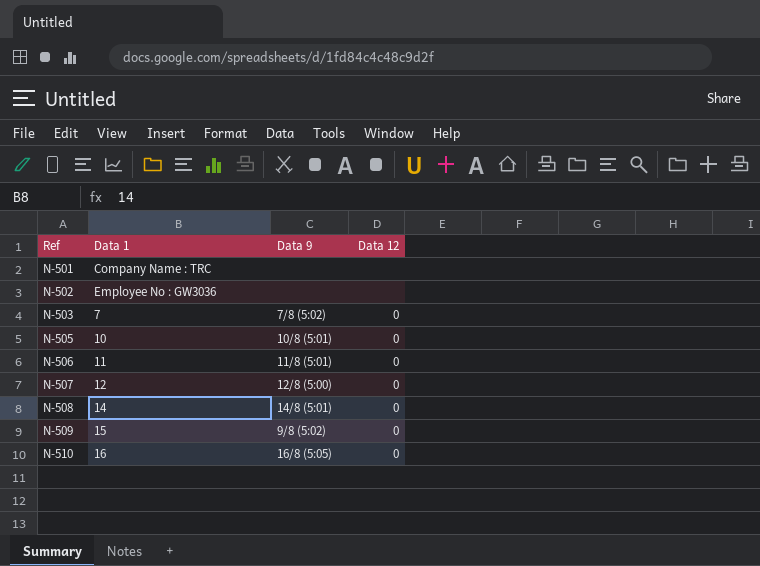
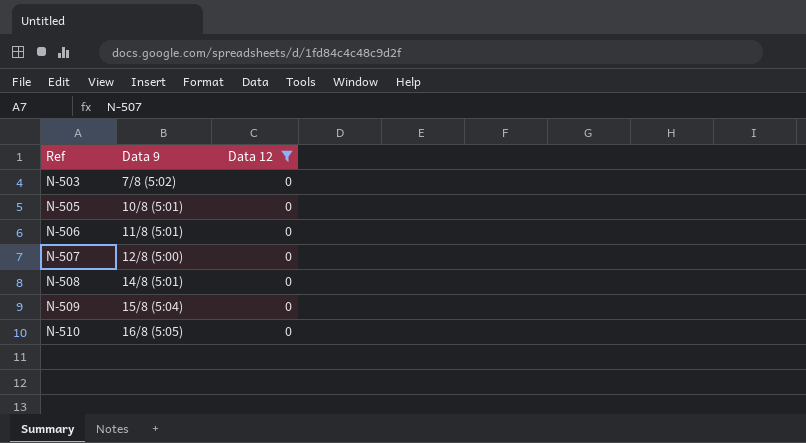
filter: none -> Data 12 = 0
column Data 1 | position: 2 -> none
N-509 | Data 9: 9/8 (5:02) -> 15/8 (5:04)

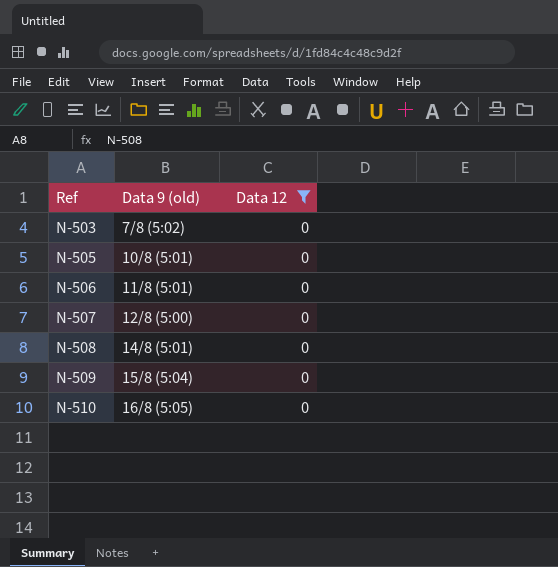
column name: Data 9 -> Data 9 (old)

